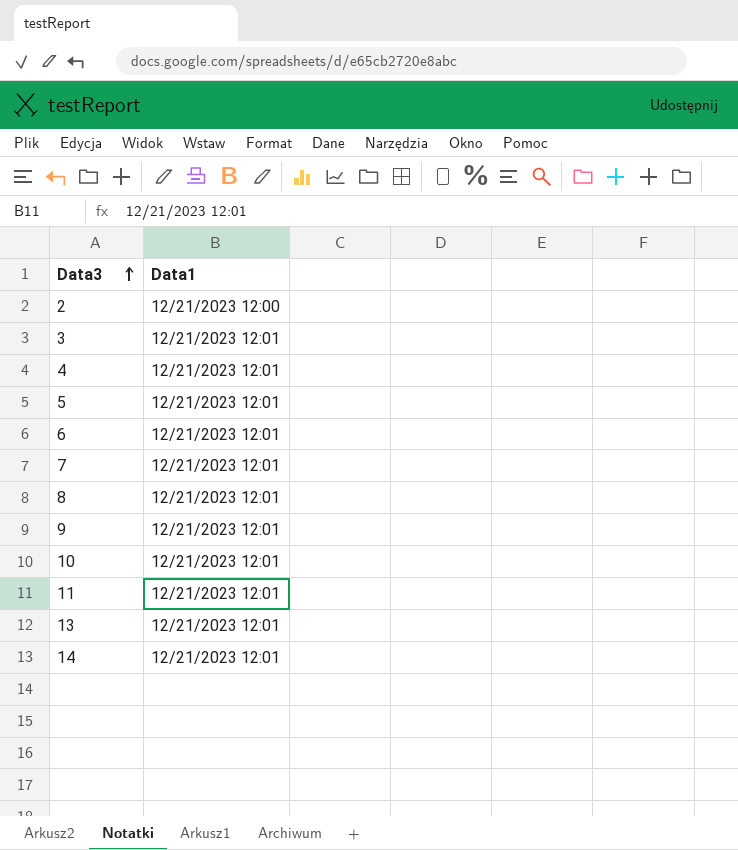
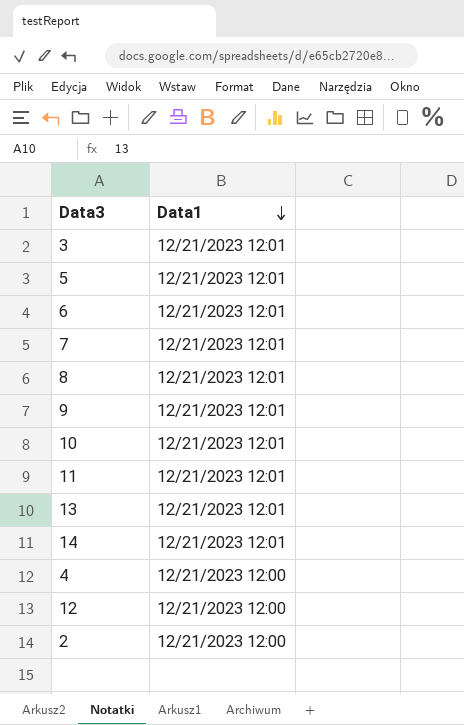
row order: Data3 ascending -> Data1 descending
4 | Data1: 12/21/2023 12:01 -> 12/21/2023 12:00
row 12: none -> 12/21/2023 12:00

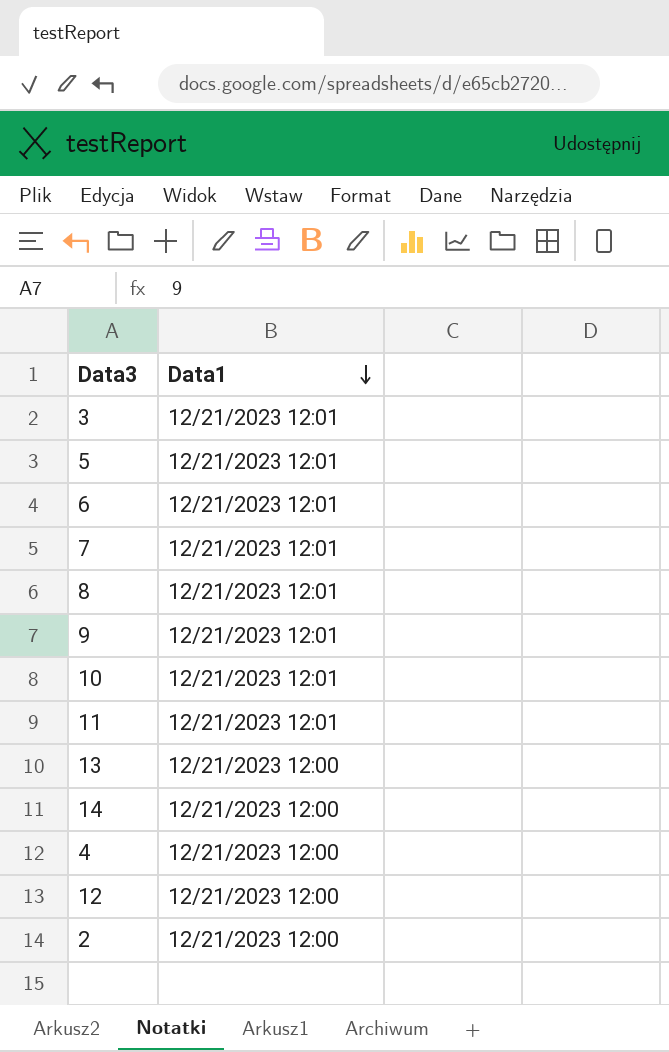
13 | Data1: 12/21/2023 12:01 -> 12/21/2023 12:00
14 | Data1: 12/21/2023 12:01 -> 12/21/2023 12:00

